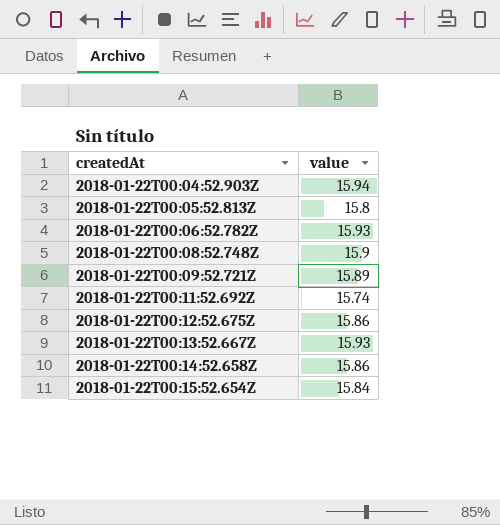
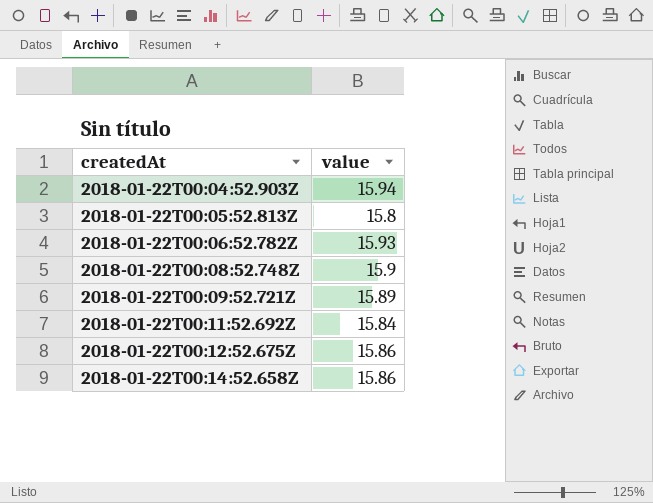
row 2018-01-22T00:13:52.667Z: 15.93 -> none
row 2018-01-22T00:15:52.654Z: 15.84 -> none
2018-01-22T00:11:52.692Z | value: 15.74 -> 15.84

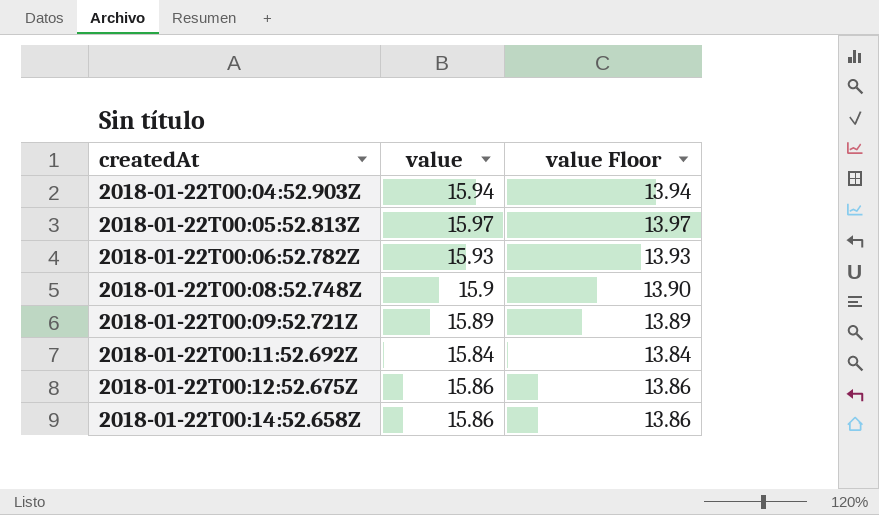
column value Floor | formula: none -> [value] - 2
2018-01-22T00:05:52.813Z | value: 15.8 -> 15.97

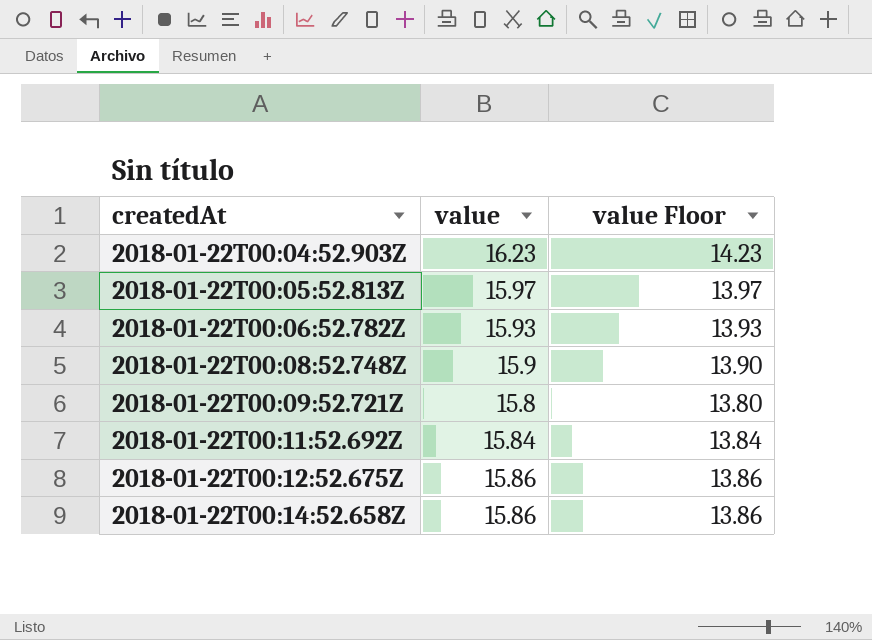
2018-01-22T00:04:52.903Z | value: 15.94 -> 16.23
2018-01-22T00:04:52.903Z | value Floor: 13.94 -> 14.23
2018-01-22T00:09:52.721Z | value: 15.89 -> 15.8
2018-01-22T00:09:52.721Z | value Floor: 13.89 -> 13.80

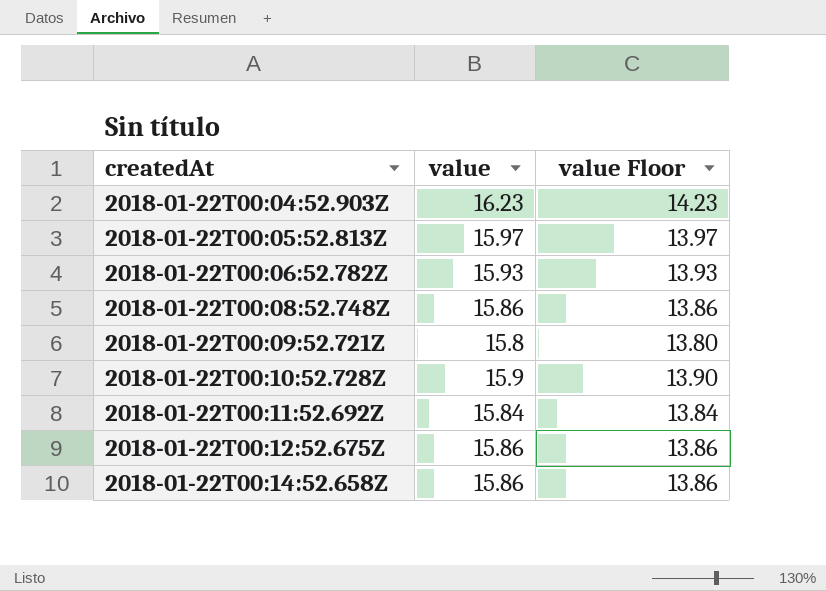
2018-01-22T00:08:52.748Z | value: 15.9 -> 15.86
2018-01-22T00:08:52.748Z | value Floor: 13.90 -> 13.86
row 2018-01-22T00:10:52.728Z: none -> 15.9 | 13.90

